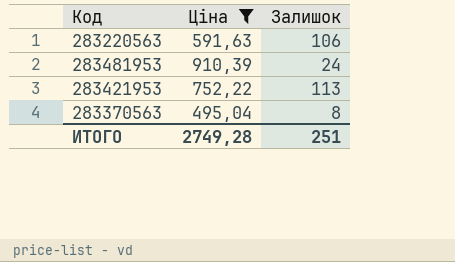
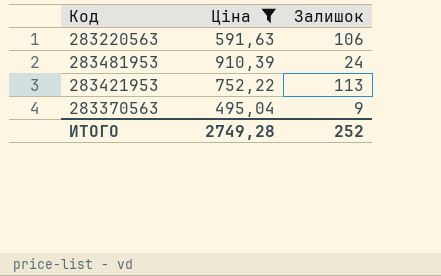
283370563 | Залишок: 8 -> 9
ИТОГО | Залишок: 251 -> 252

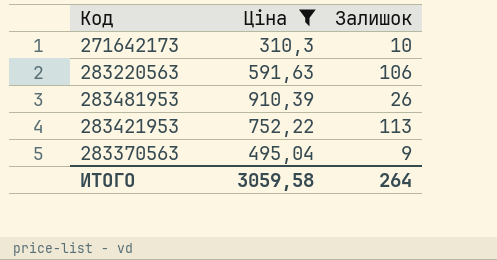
row 271642173: none -> 310,3 | 10
283481953 | Залишок: 24 -> 26
ИТОГО | Ціна: 2749,28 -> 3059,58
ИТОГО | Залишок: 252 -> 264

